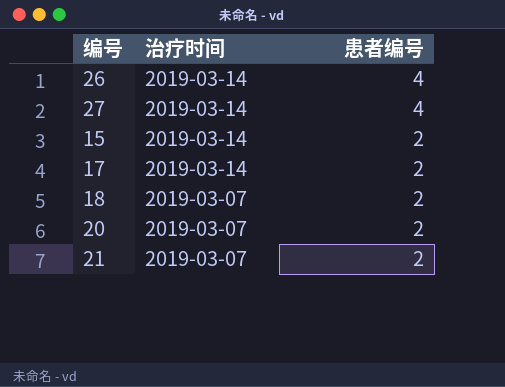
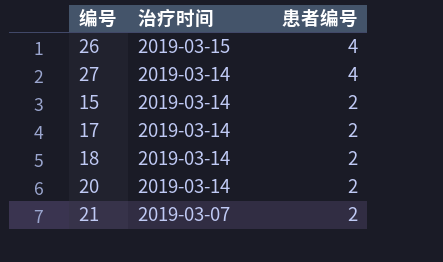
26 | 治疗时间: 2019-03-14 -> 2019-03-15
18 | 治疗时间: 2019-03-07 -> 2019-03-14
20 | 治疗时间: 2019-03-07 -> 2019-03-14

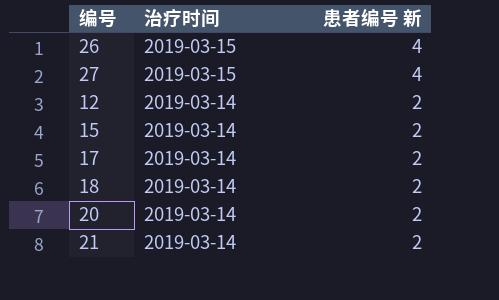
column name: 患者编号 -> 患者编号 新
27 | 治疗时间: 2019-03-14 -> 2019-03-15
row 12: none -> 2019-03-14 | 2
21 | 治疗时间: 2019-03-07 -> 2019-03-14

